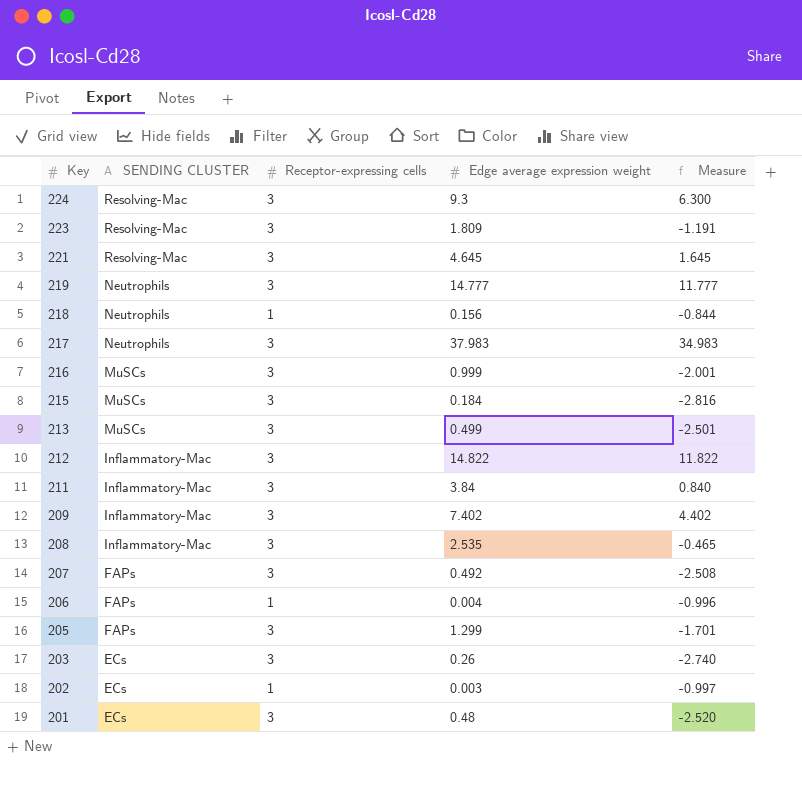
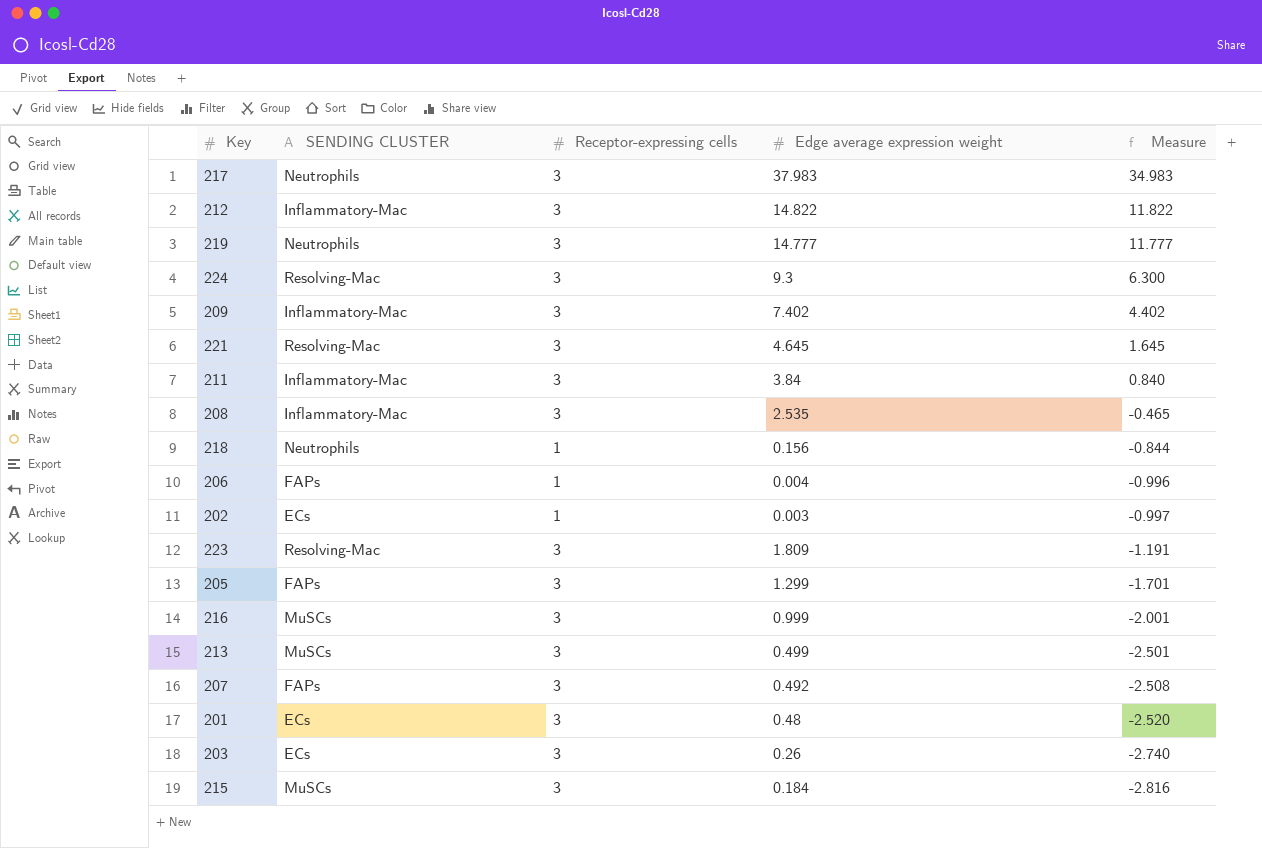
row order: Key descending -> Measure descending

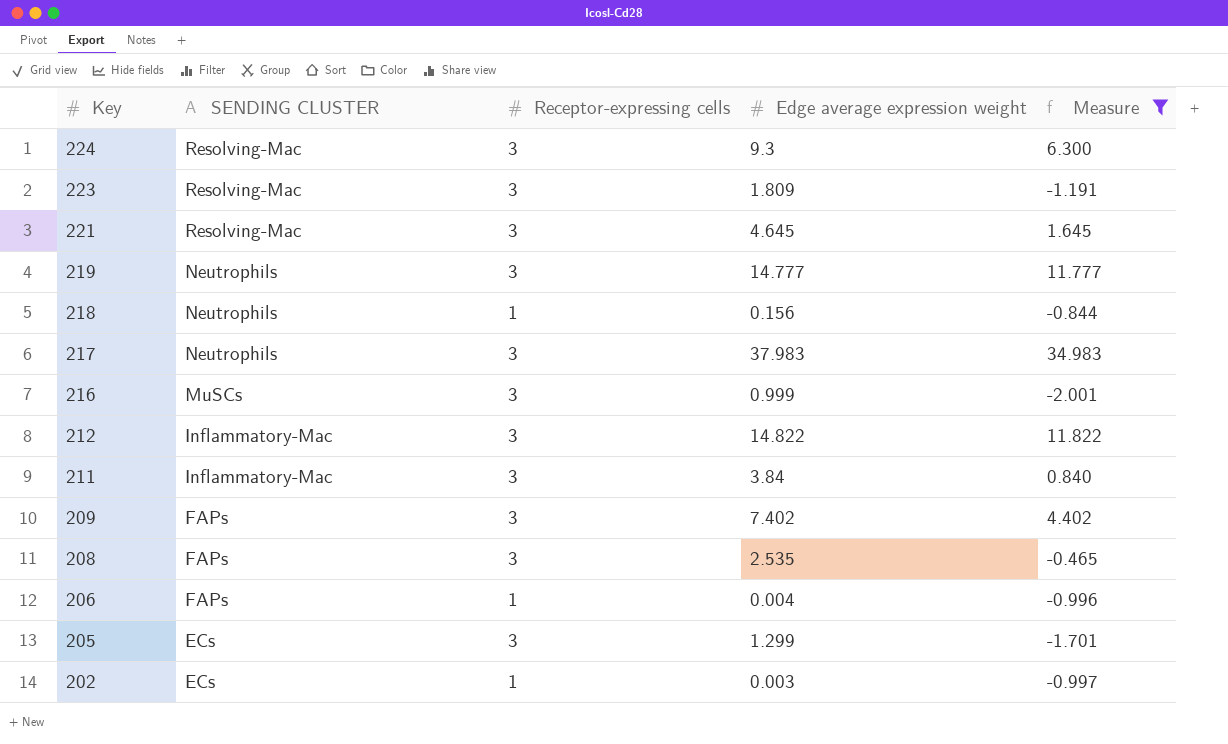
filter: none -> Measure >= -2.001
row order: Measure descending -> Key descending
209 | SENDING CLUSTER: Inflammatory-Mac -> FAPs
208 | SENDING CLUSTER: Inflammatory-Mac -> FAPs
205 | SENDING CLUSTER: FAPs -> ECs

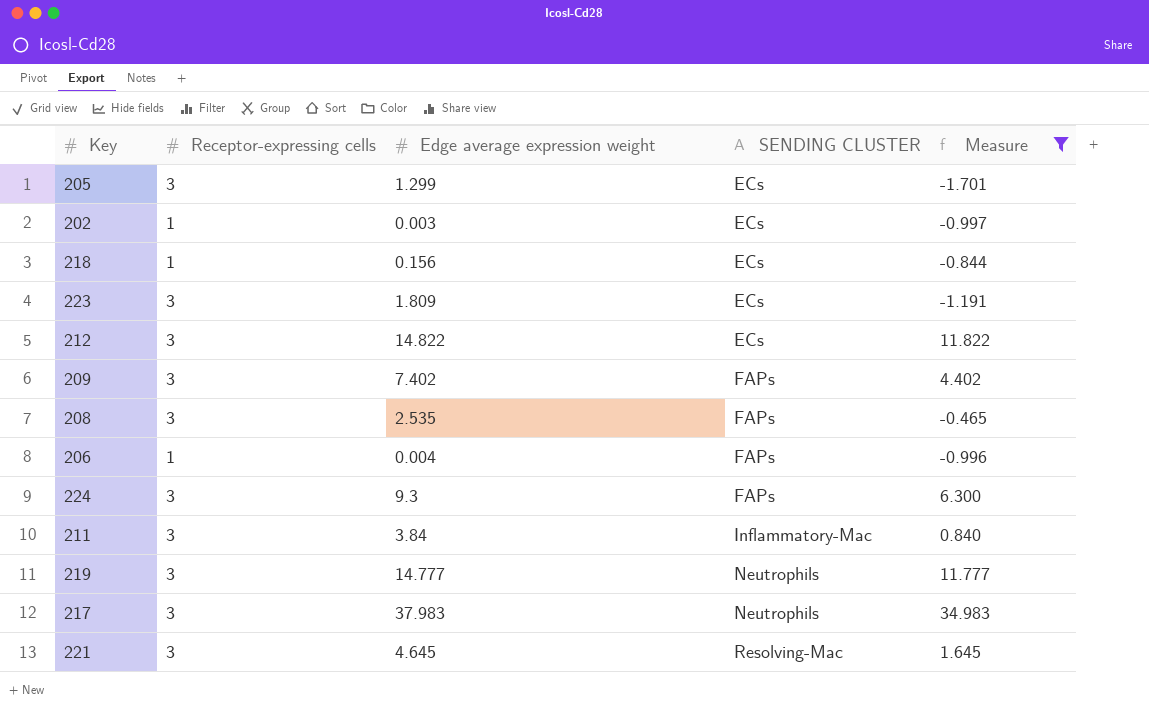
row order: Key descending -> SENDING CLUSTER ascending
column SENDING CLUSTER | position: 2 -> 4
row 216: MuSCs | 3 | 0.999 | -2.001 -> none
218 | SENDING CLUSTER: Neutrophils -> ECs
223 | SENDING CLUSTER: Resolving-Mac -> ECs
212 | SENDING CLUSTER: Inflammatory-Mac -> ECs
224 | SENDING CLUSTER: Resolving-Mac -> FAPs

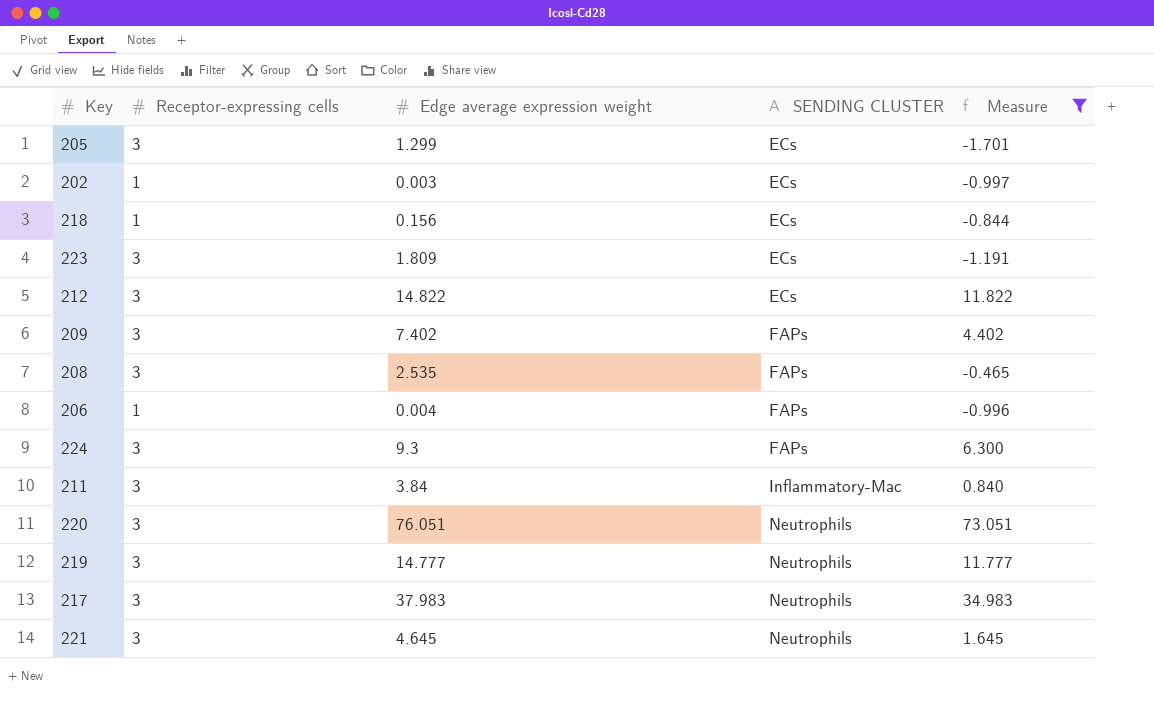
row 220: none -> 3 | 76.051 | Neutrophils | 73.051
221 | SENDING CLUSTER: Resolving-Mac -> Neutrophils

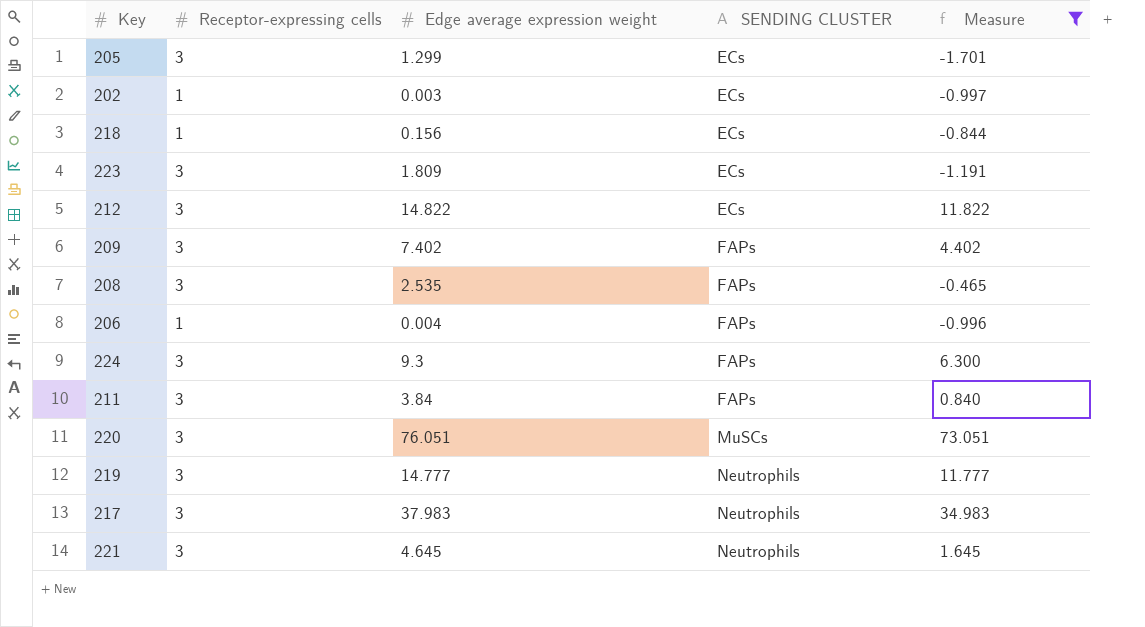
211 | SENDING CLUSTER: Inflammatory-Mac -> FAPs
220 | SENDING CLUSTER: Neutrophils -> MuSCs

